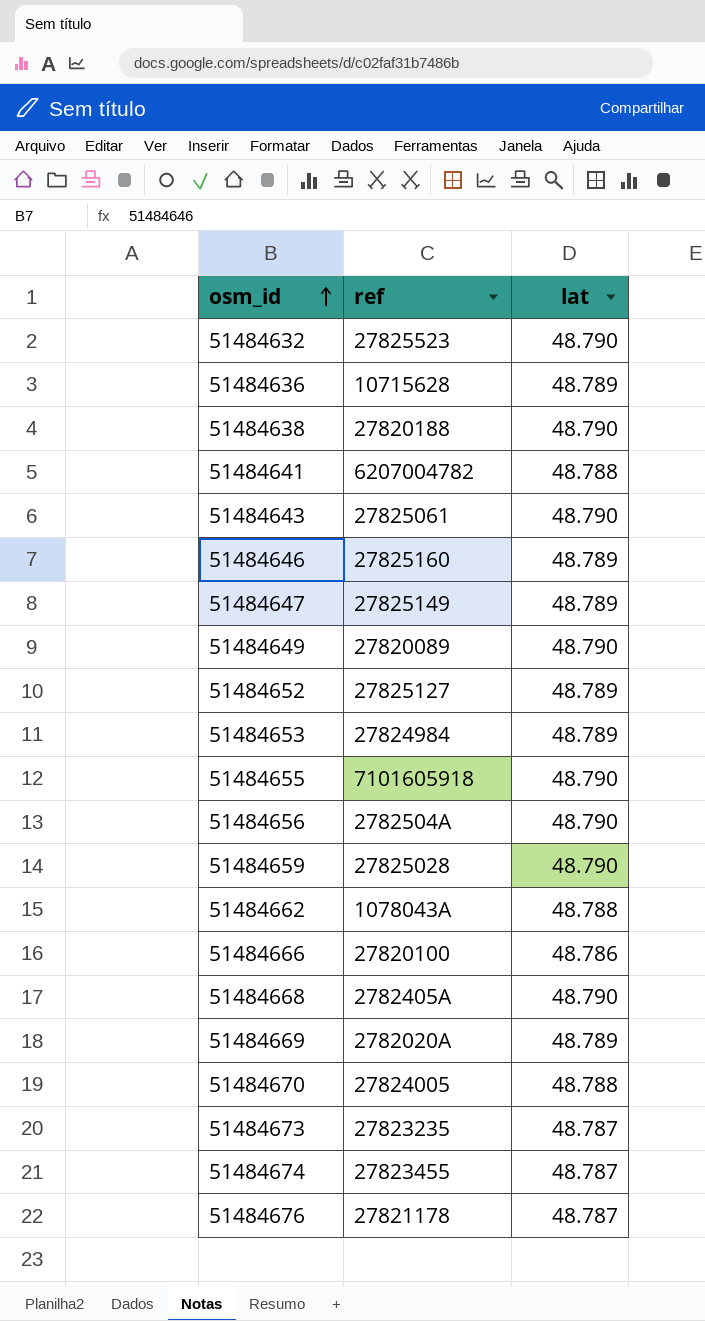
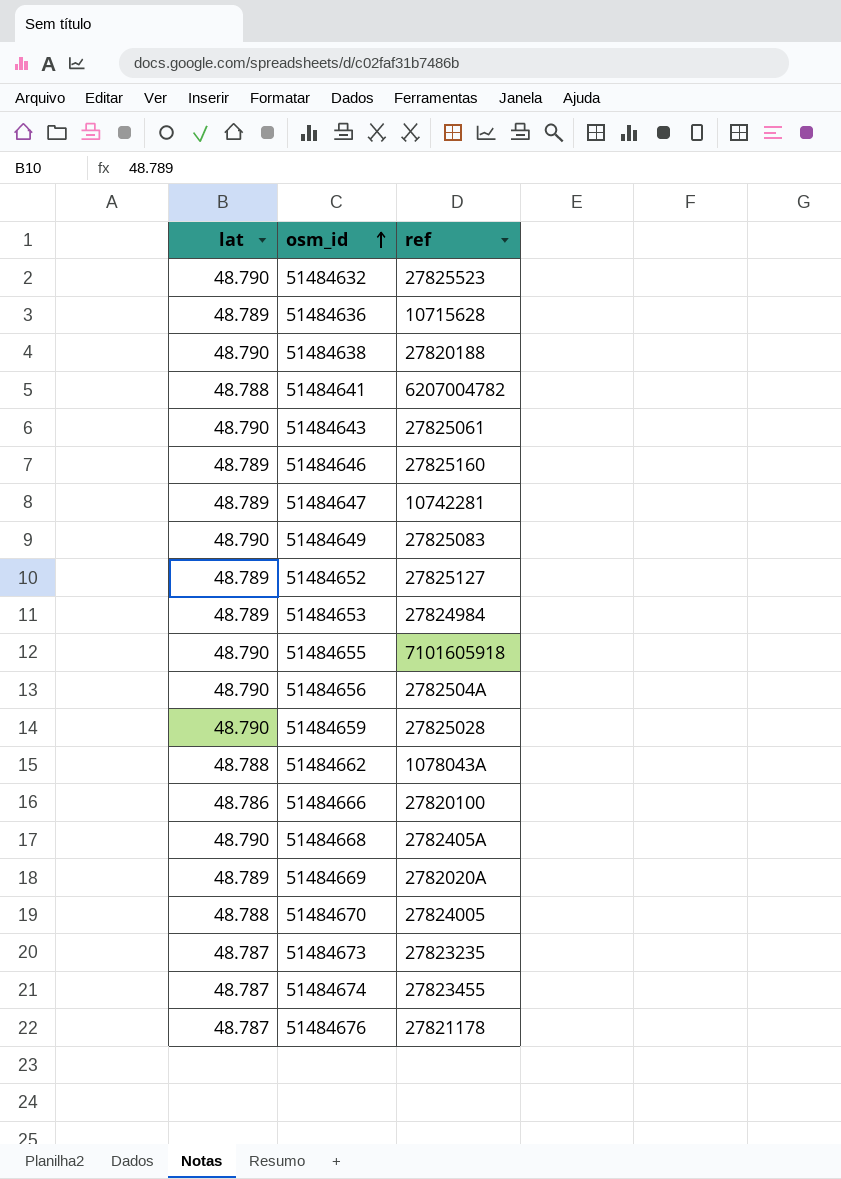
column lat | position: 3 -> 1
51484647 | ref: 27825149 -> 10742281
51484649 | ref: 27820089 -> 27825083

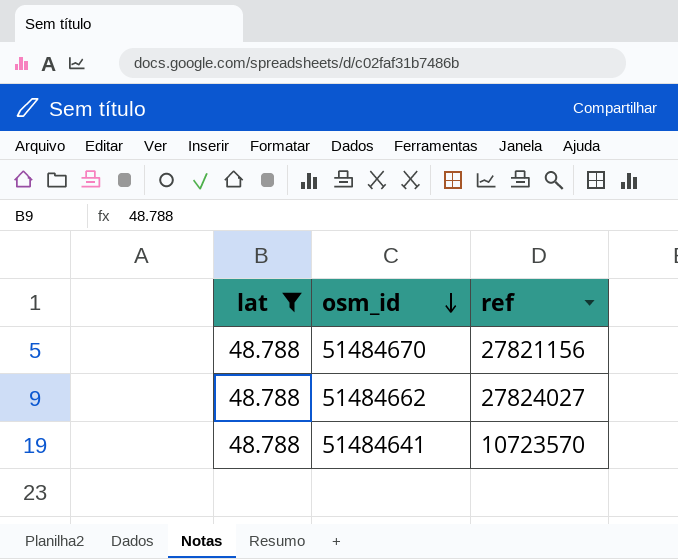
filter: none -> lat = 48.788
row order: osm_id ascending -> osm_id descending
51484670 | ref: 27824005 -> 27821156
51484662 | ref: 1078043A -> 27824027
51484641 | ref: 6207004782 -> 10723570

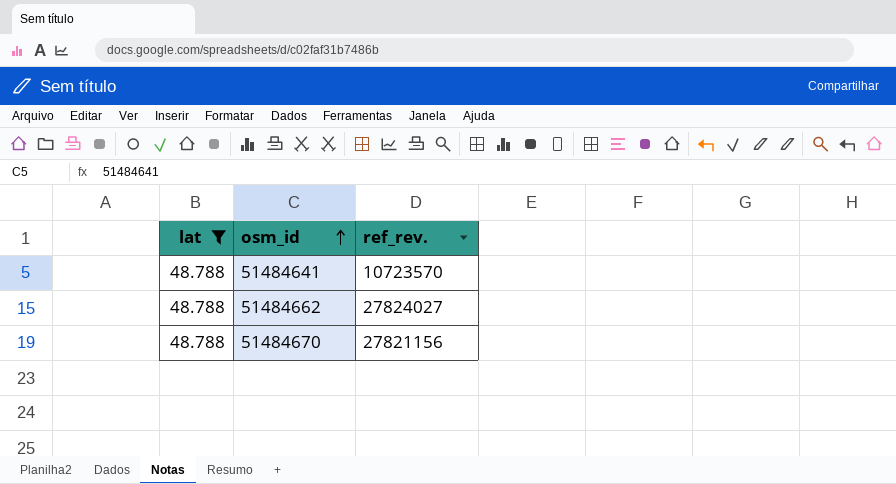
row order: osm_id descending -> osm_id ascending
column name: ref -> ref_rev.

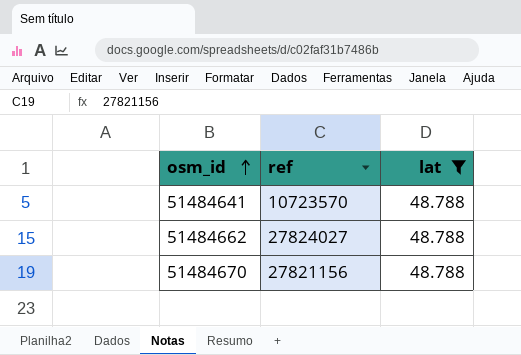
column name: ref_rev. -> ref
column lat | position: 1 -> 3

